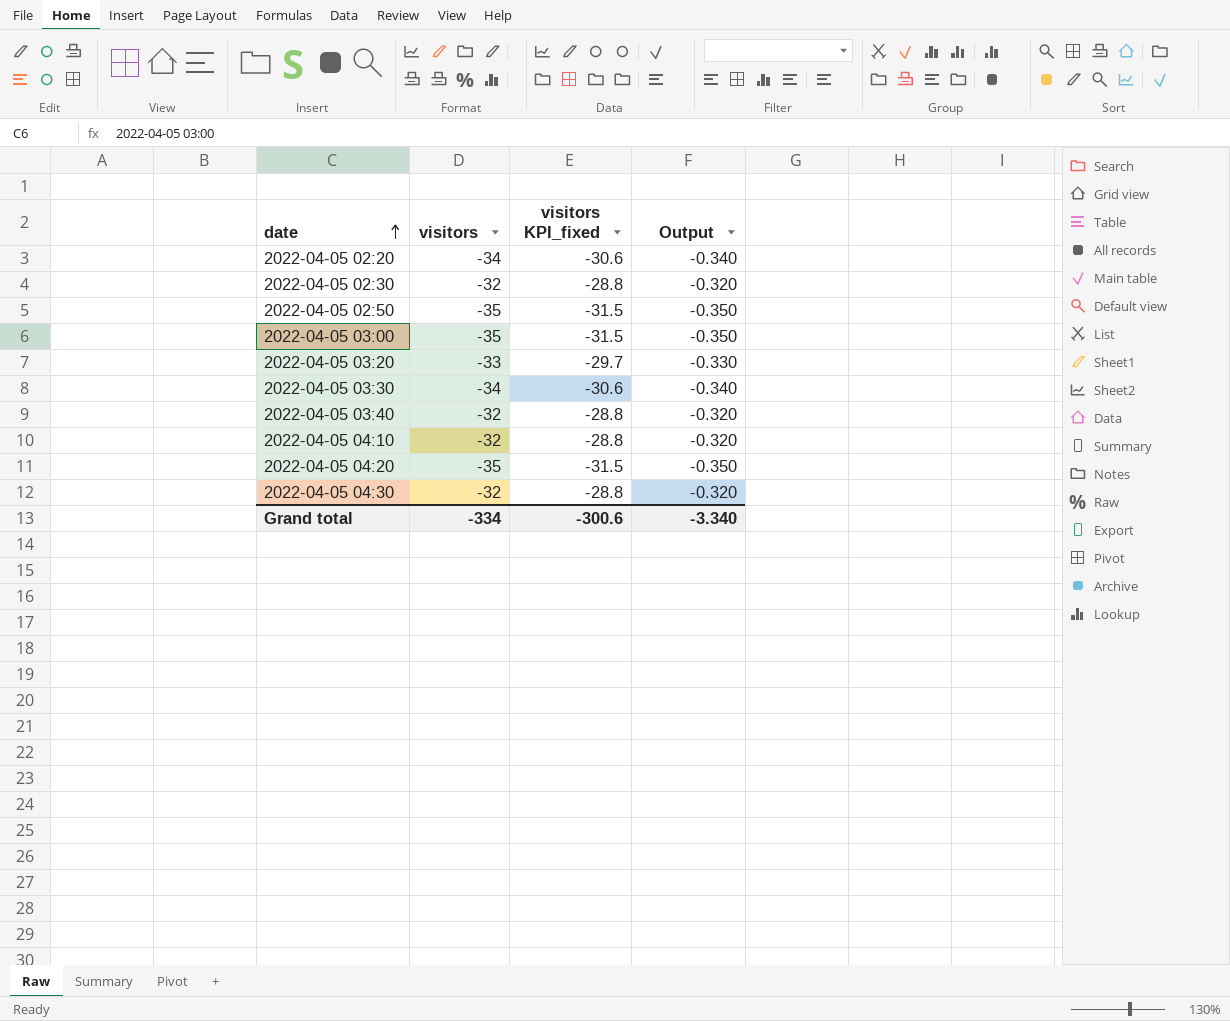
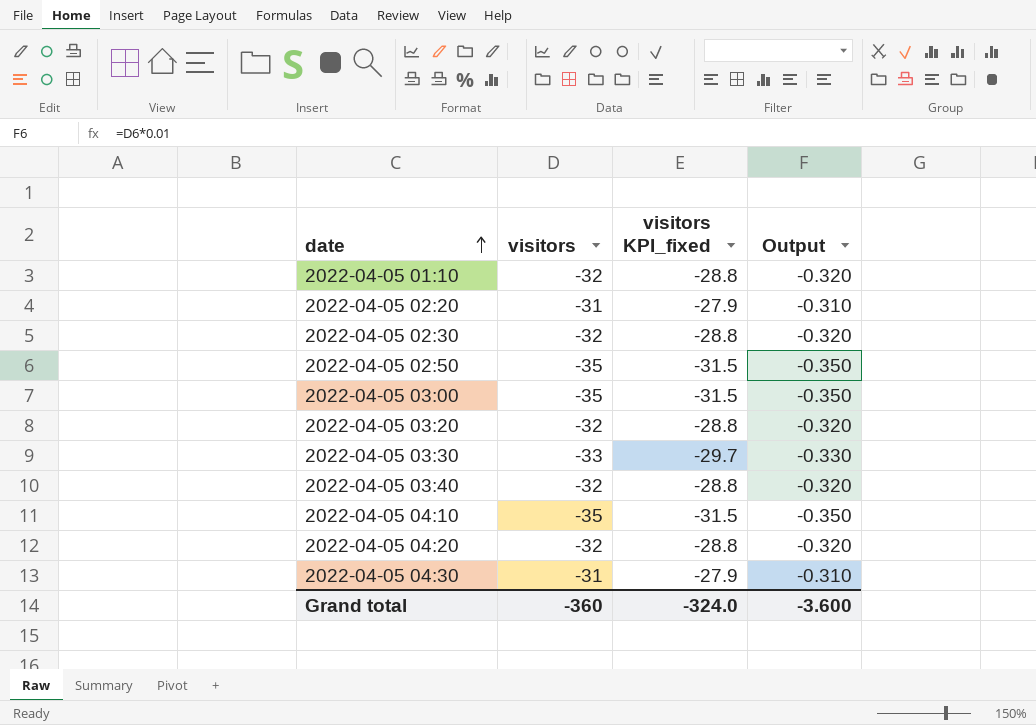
row 2022-04-05 01:10: none -> -32 | -28.8 | -0.320
2022-04-05 02:20 | visitors: -34 -> -31
2022-04-05 02:20 | visitors KPI_fixed: -30.6 -> -27.9
2022-04-05 02:20 | Output: -0.340 -> -0.310
2022-04-05 03:20 | visitors: -33 -> -32
2022-04-05 03:20 | visitors KPI_fixed: -29.7 -> -28.8
2022-04-05 03:20 | Output: -0.330 -> -0.320
2022-04-05 03:30 | visitors: -34 -> -33
2022-04-05 03:30 | visitors KPI_fixed: -30.6 -> -29.7
2022-04-05 03:30 | Output: -0.340 -> -0.330
2022-04-05 04:10 | visitors: -32 -> -35
2022-04-05 04:10 | visitors KPI_fixed: -28.8 -> -31.5
2022-04-05 04:10 | Output: -0.320 -> -0.350
2022-04-05 04:20 | visitors: -35 -> -32
2022-04-05 04:20 | visitors KPI_fixed: -31.5 -> -28.8
2022-04-05 04:20 | Output: -0.350 -> -0.320
2022-04-05 04:30 | visitors: -32 -> -31
2022-04-05 04:30 | visitors KPI_fixed: -28.8 -> -27.9
2022-04-05 04:30 | Output: -0.320 -> -0.310
Grand total | visitors: -334 -> -360
Grand total | visitors KPI_fixed: -300.6 -> -324.0
Grand total | Output: -3.340 -> -3.600

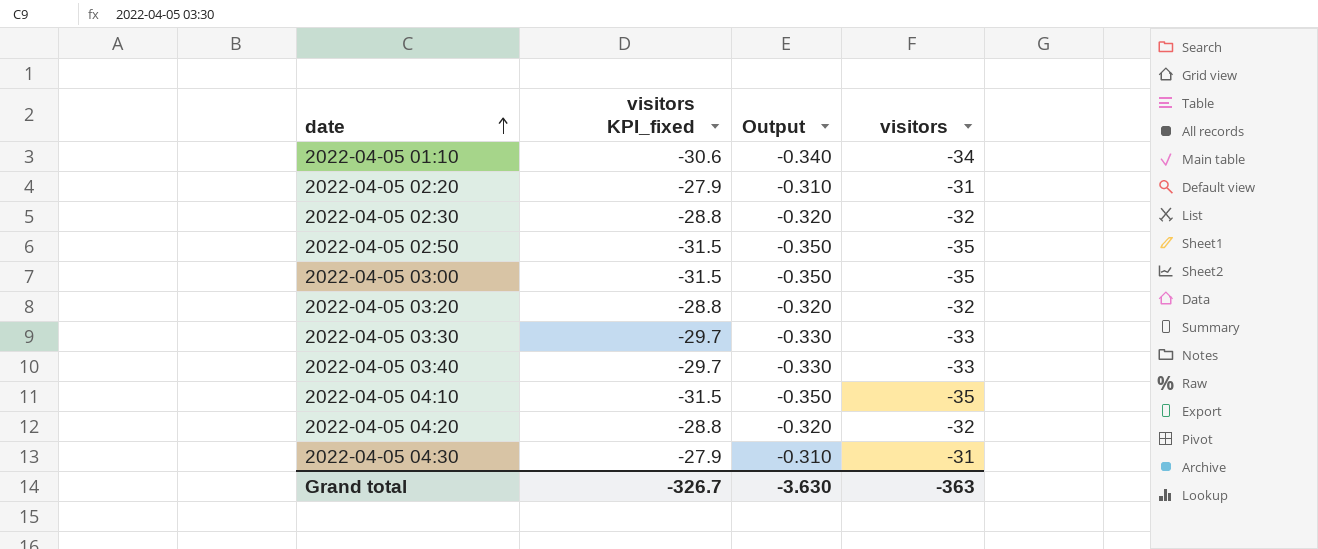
column visitors | position: 2 -> 4
2022-04-05 01:10 | visitors KPI_fixed: -28.8 -> -30.6
2022-04-05 01:10 | Output: -0.320 -> -0.340
2022-04-05 01:10 | visitors: -32 -> -34
2022-04-05 03:40 | visitors KPI_fixed: -28.8 -> -29.7
2022-04-05 03:40 | Output: -0.320 -> -0.330
2022-04-05 03:40 | visitors: -32 -> -33
Grand total | visitors KPI_fixed: -324.0 -> -326.7
Grand total | Output: -3.600 -> -3.630
Grand total | visitors: -360 -> -363

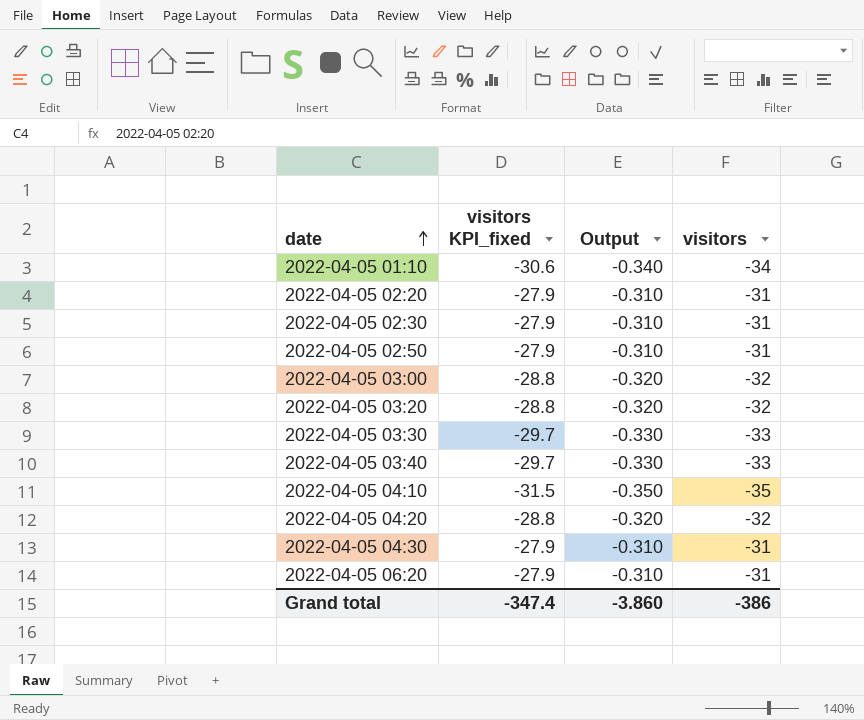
2022-04-05 02:30 | visitors KPI_fixed: -28.8 -> -27.9
2022-04-05 02:30 | Output: -0.320 -> -0.310
2022-04-05 02:30 | visitors: -32 -> -31
2022-04-05 02:50 | visitors KPI_fixed: -31.5 -> -27.9
2022-04-05 02:50 | Output: -0.350 -> -0.310
2022-04-05 02:50 | visitors: -35 -> -31
2022-04-05 03:00 | visitors KPI_fixed: -31.5 -> -28.8
2022-04-05 03:00 | Output: -0.350 -> -0.320
2022-04-05 03:00 | visitors: -35 -> -32
row 2022-04-05 06:20: none -> -27.9 | -0.310 | -31
Grand total | visitors KPI_fixed: -326.7 -> -347.4
Grand total | Output: -3.630 -> -3.860
Grand total | visitors: -363 -> -386

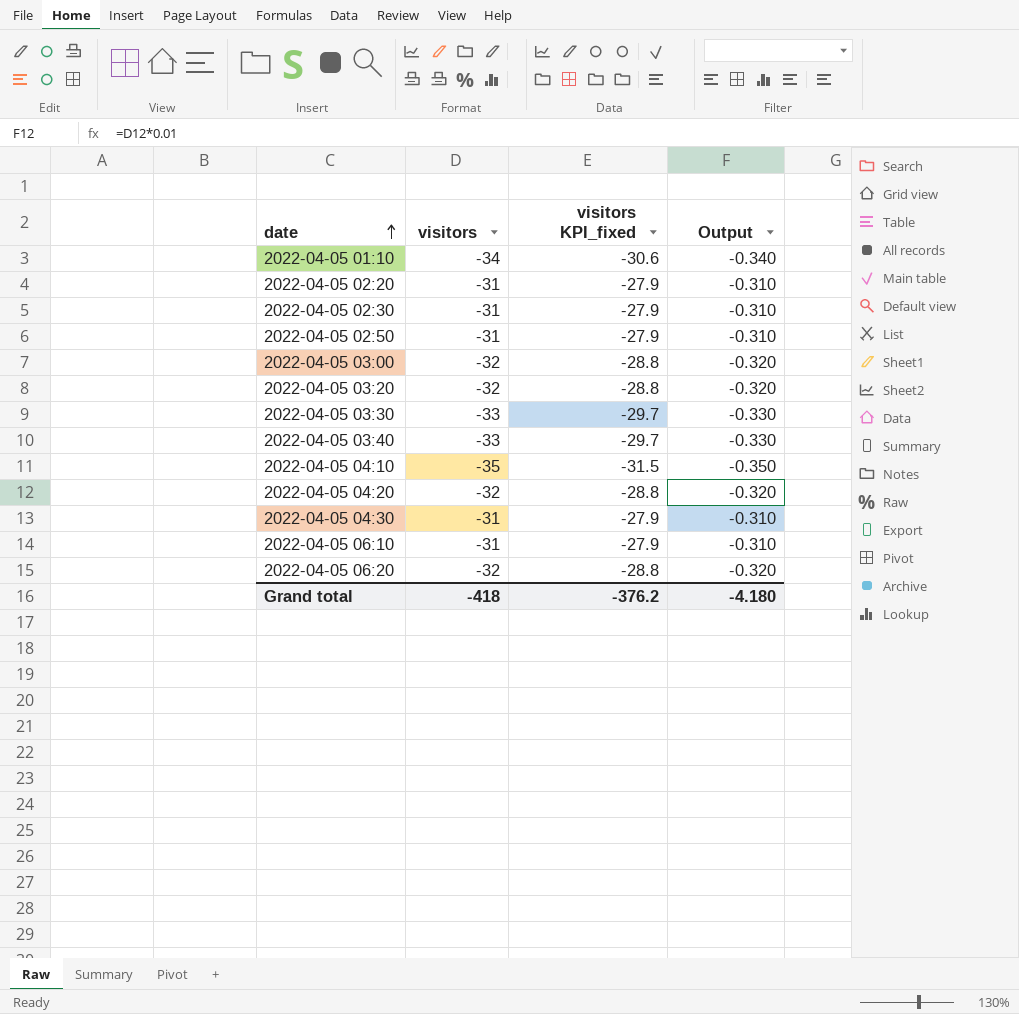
column visitors | position: 4 -> 2
row 2022-04-05 06:10: none -> -31 | -27.9 | -0.310
2022-04-05 06:20 | visitors: -31 -> -32
2022-04-05 06:20 | visitors KPI_fixed: -27.9 -> -28.8
2022-04-05 06:20 | Output: -0.310 -> -0.320
Grand total | visitors: -386 -> -418
Grand total | visitors KPI_fixed: -347.4 -> -376.2
Grand total | Output: -3.860 -> -4.180

